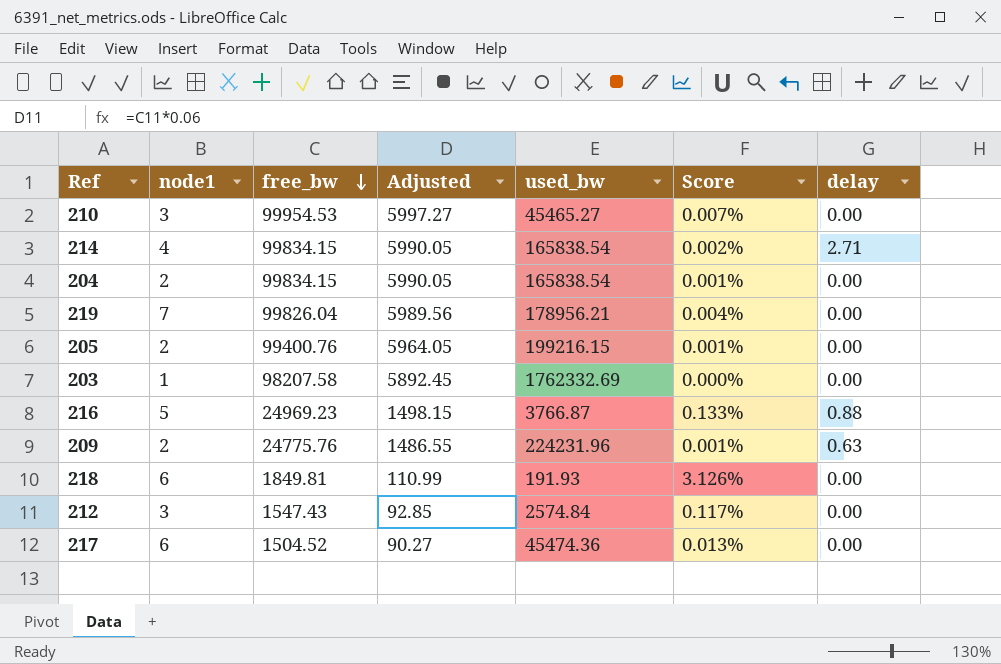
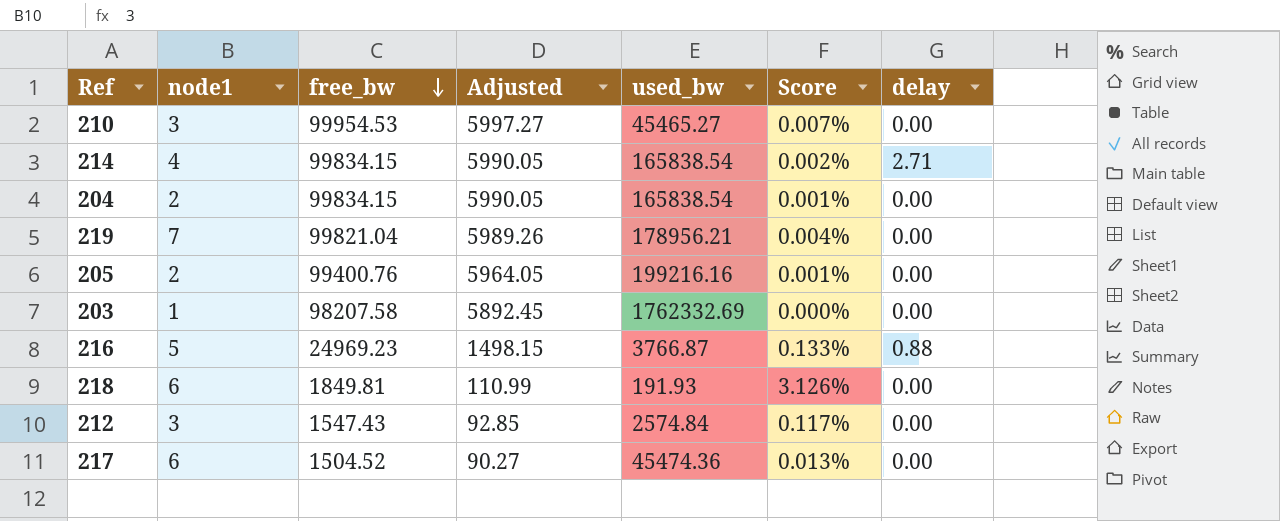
row 209: 2 | 24775.76 | 1486.55 | 224231.96 | 0.001% | 0.63 -> none
219 | free_bw: 99826.04 -> 99821.04
219 | Adjusted: 5989.56 -> 5989.26
205 | used_bw: 199216.15 -> 199216.16

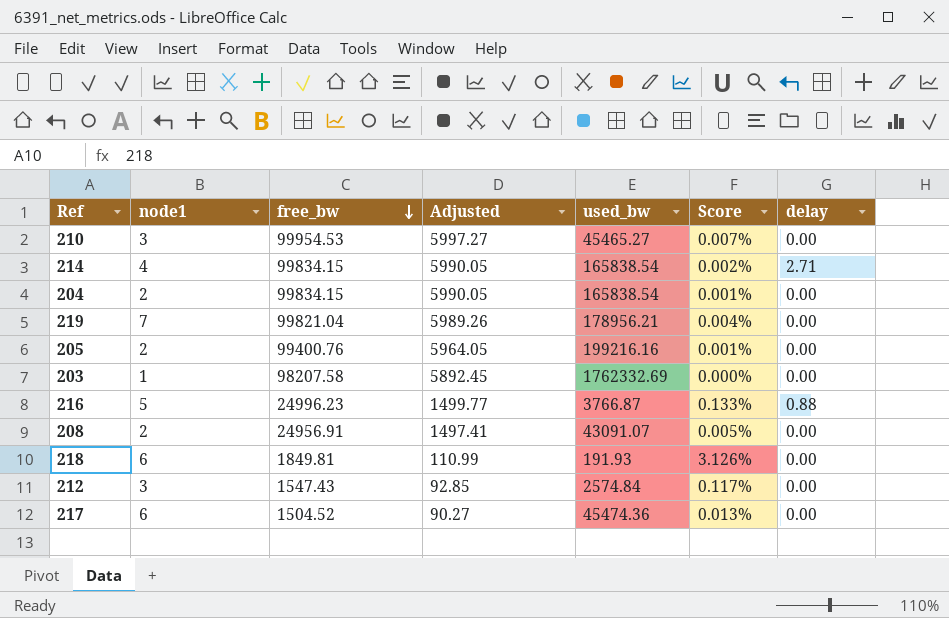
216 | free_bw: 24969.23 -> 24996.23
216 | Adjusted: 1498.15 -> 1499.77
row 208: none -> 2 | 24956.91 | 1497.41 | 43091.07 | 0.005% | 0.00

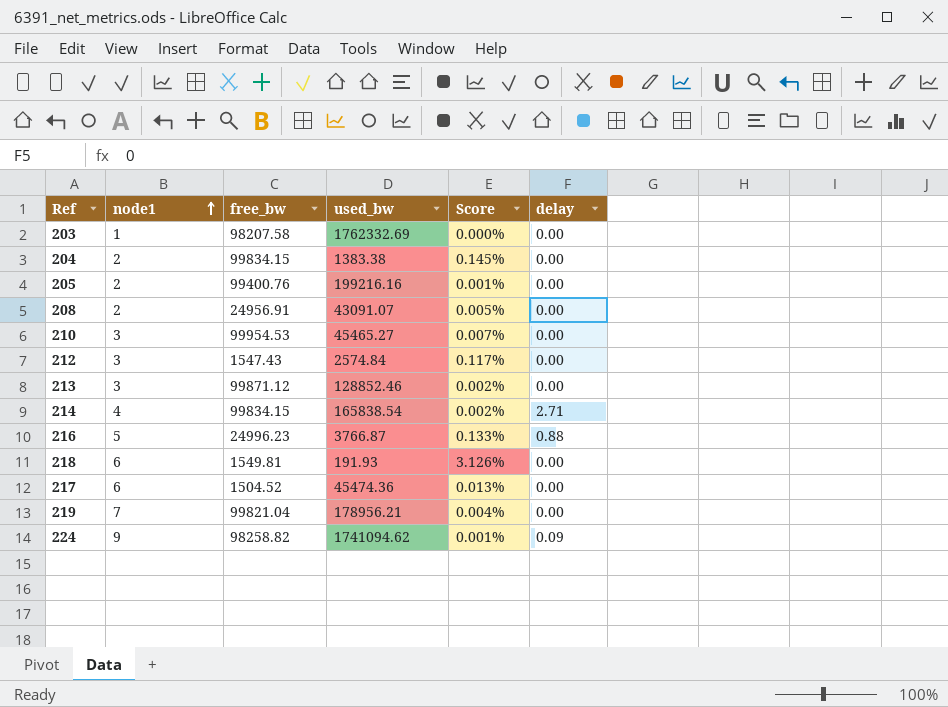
row order: free_bw descending -> node1 ascending
column Adjusted | formula: [free_bw] * 0.06 -> none
204 | used_bw: 165838.54 -> 1383.38
204 | Score: 0.001% -> 0.145%
row 213: none -> 3 | 99871.12 | 128852.46 | 0.002% | 0.00
218 | free_bw: 1849.81 -> 1549.81
row 224: none -> 9 | 98258.82 | 1741094.62 | 0.001% | 0.09

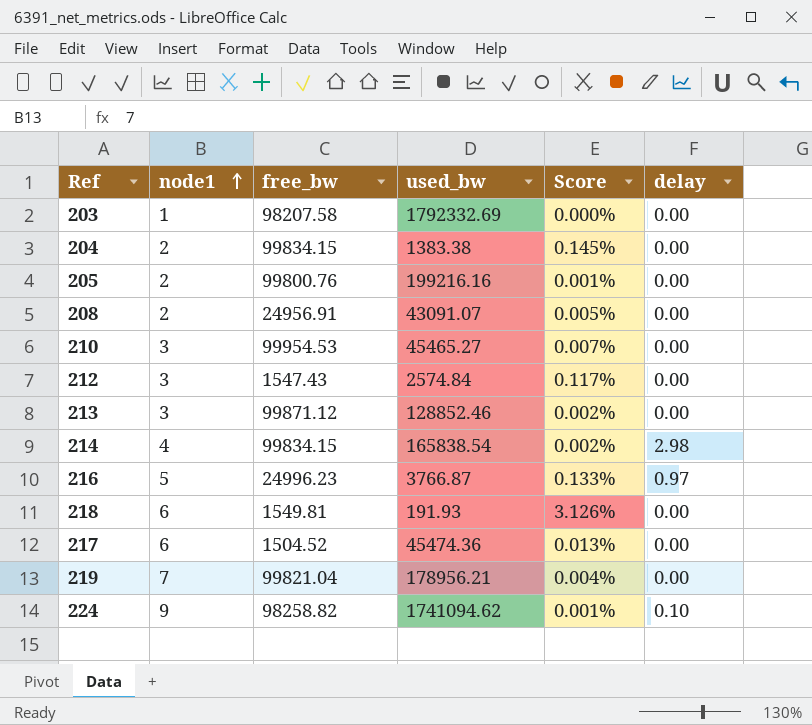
203 | used_bw: 1762332.69 -> 1792332.69
205 | free_bw: 99400.76 -> 99800.76
214 | delay: 2.71 -> 2.98
216 | delay: 0.88 -> 0.97
224 | delay: 0.09 -> 0.10

